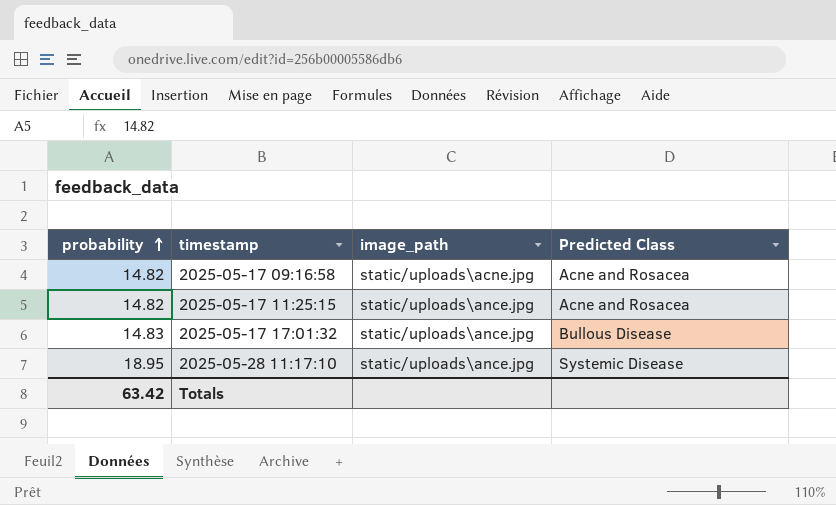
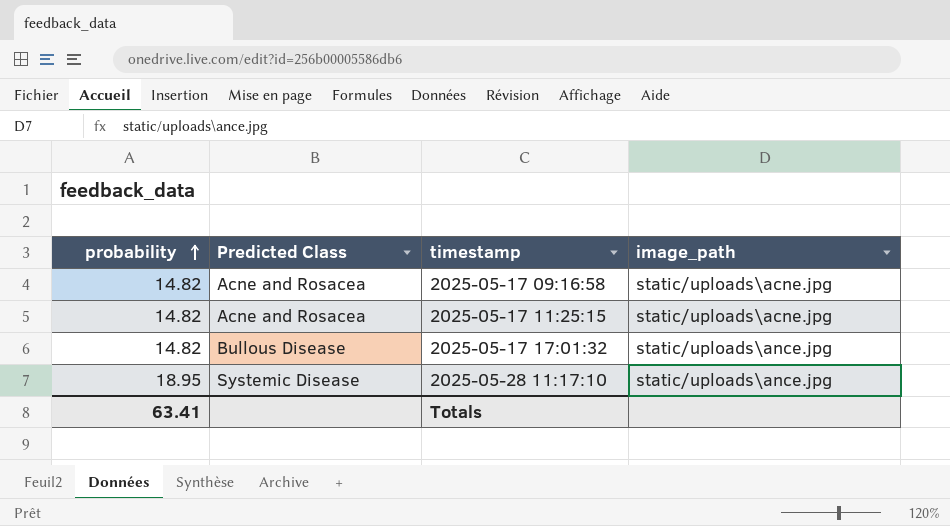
column Predicted Class | position: 4 -> 2
2025-05-17 11:25:15 | image_path: static/uploads\ance.jpg -> static/uploads\acne.jpg
2025-05-17 17:01:32 | probability: 14.83 -> 14.82
Totals | probability: 63.42 -> 63.41

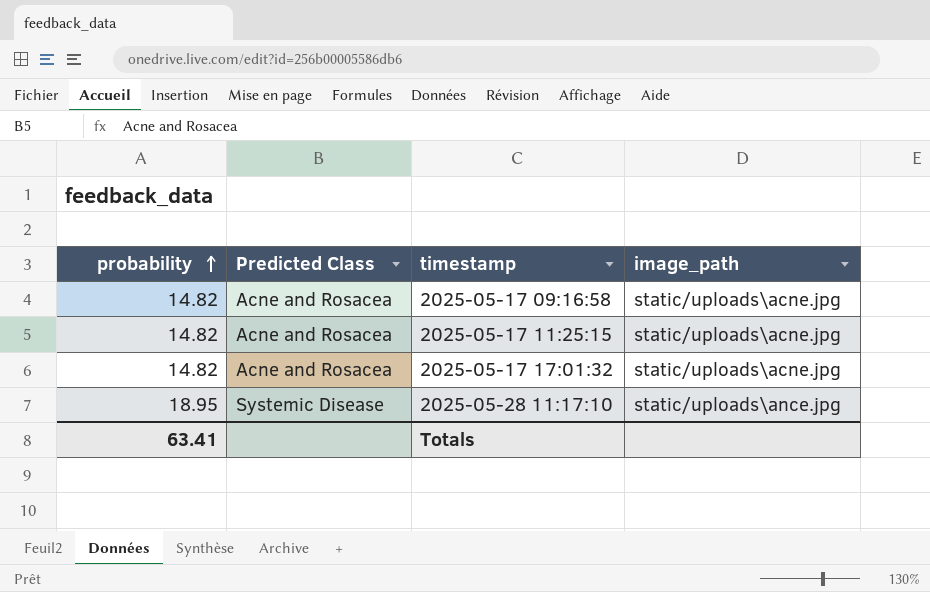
2025-05-17 17:01:32 | Predicted Class: Bullous Disease -> Acne and Rosacea
2025-05-17 17:01:32 | image_path: static/uploads\ance.jpg -> static/uploads\acne.jpg

